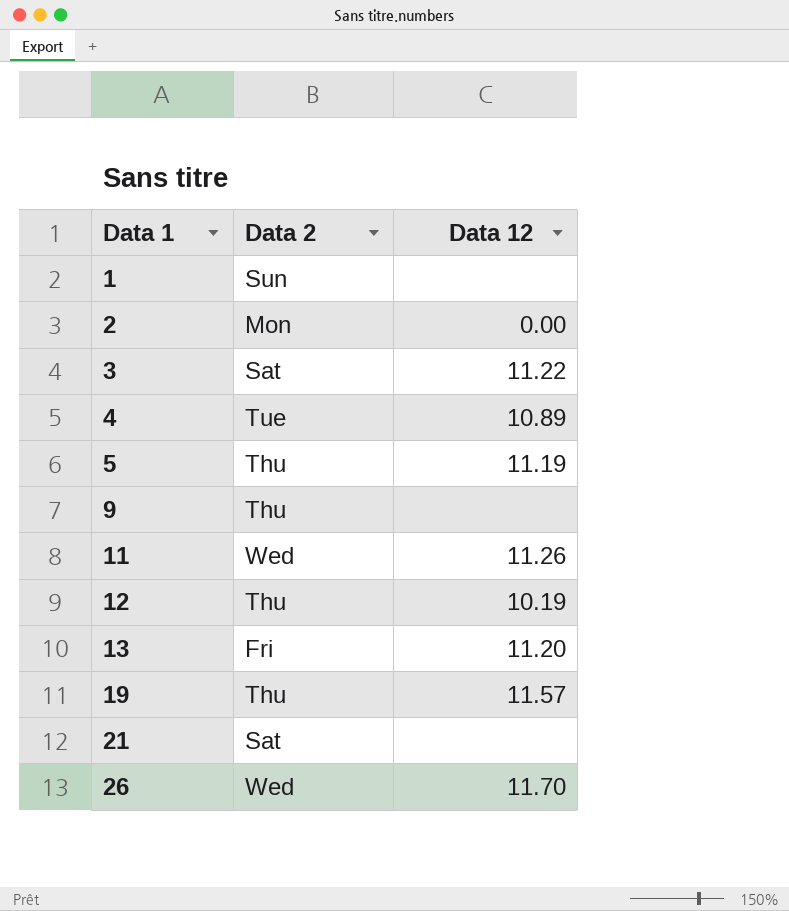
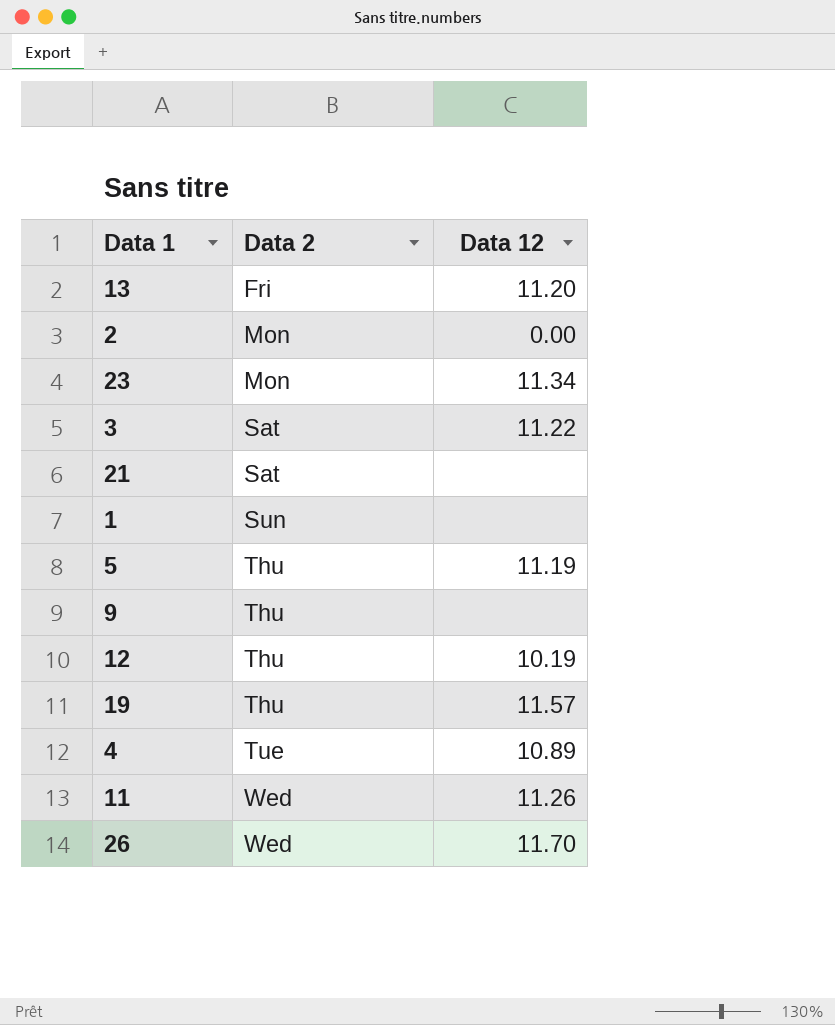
row order: Data 1 ascending -> Data 2 ascending
row 23: none -> Mon | 11.34

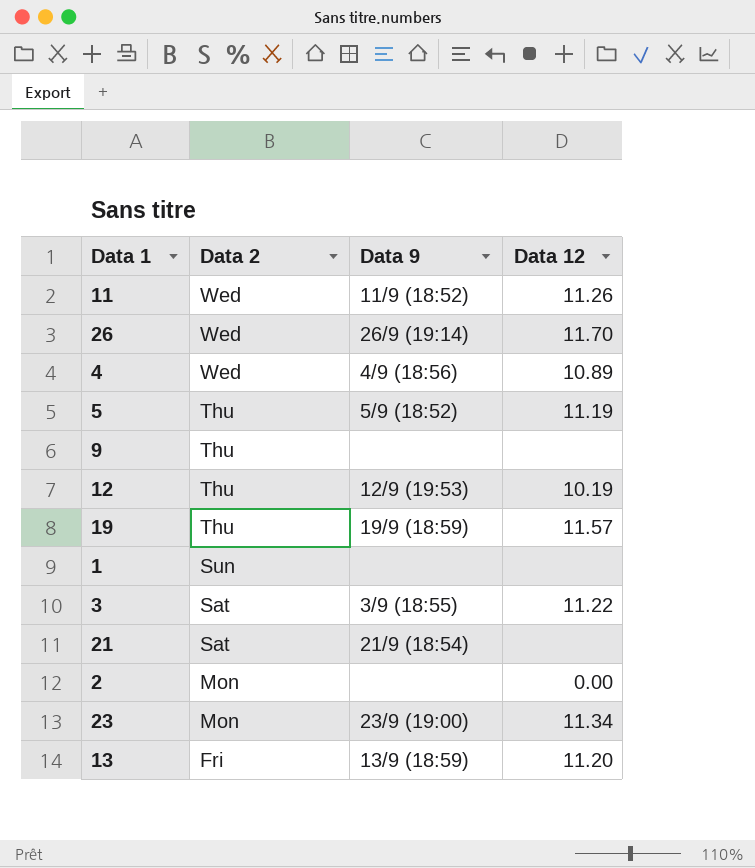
row order: Data 2 ascending -> Data 2 descending
column Data 9 | position: none -> 3
4 | Data 2: Tue -> Wed

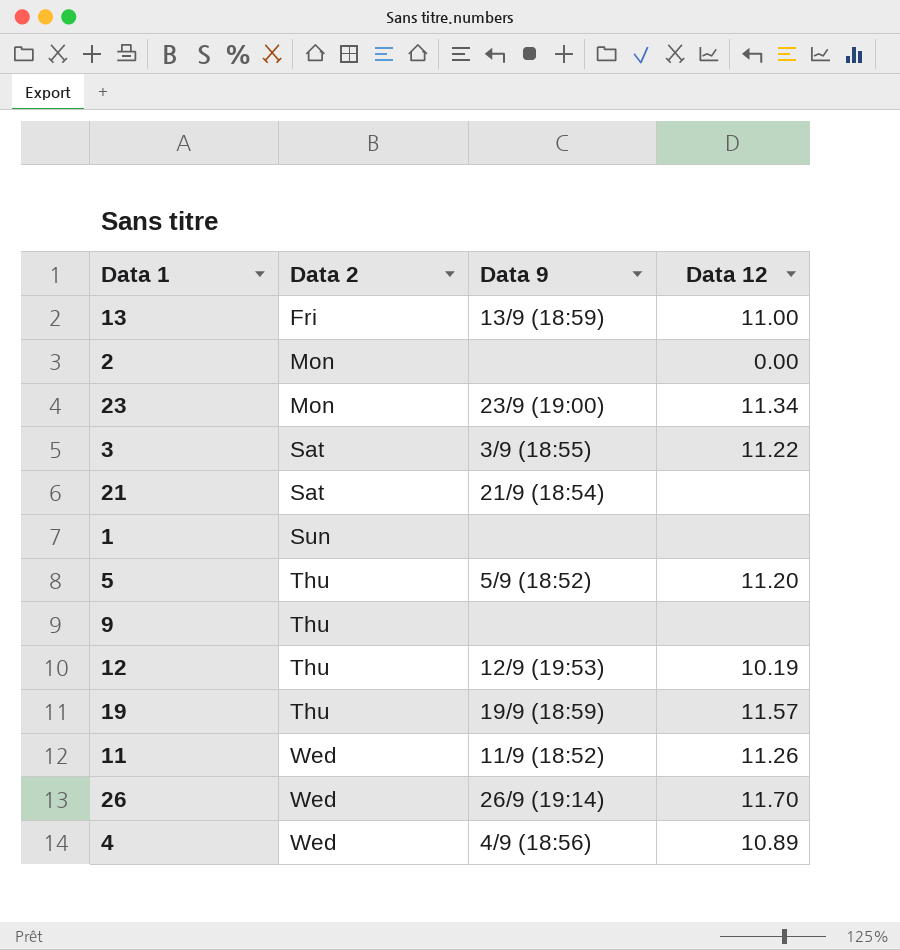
row order: Data 2 descending -> Data 2 ascending
13 | Data 12: 11.20 -> 11.00
5 | Data 12: 11.19 -> 11.20

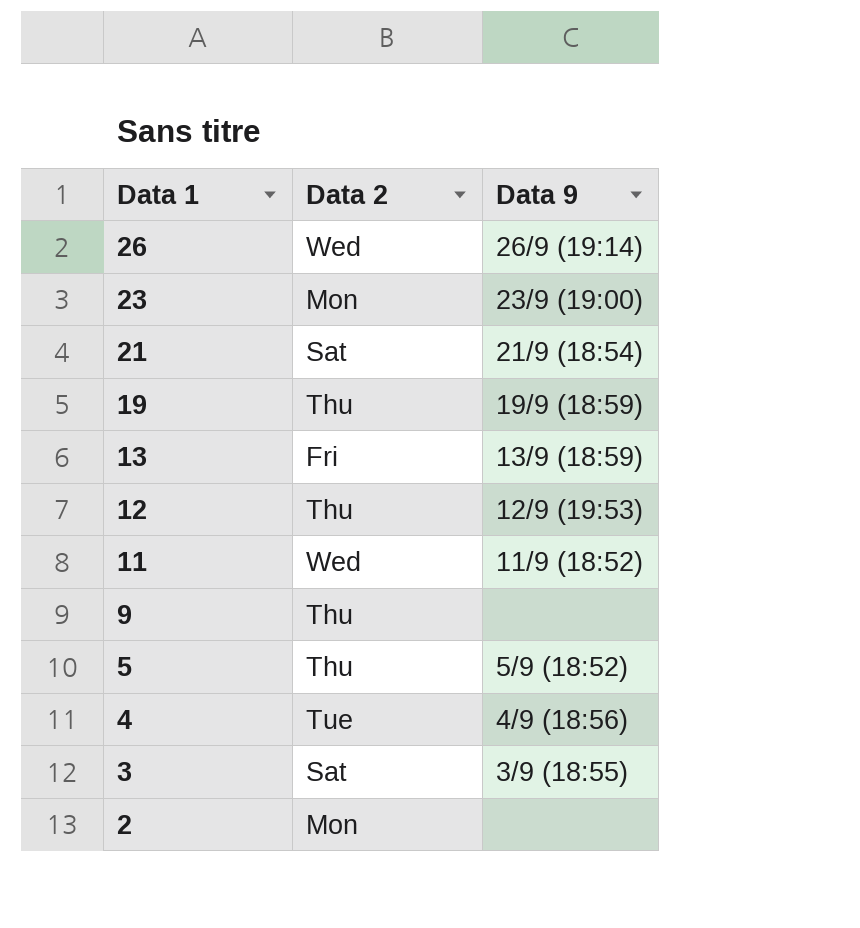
row order: Data 2 ascending -> Data 1 descending
column Data 12 | position: 4 -> none
row 1: Sun | none | none -> none
4 | Data 2: Wed -> Tue

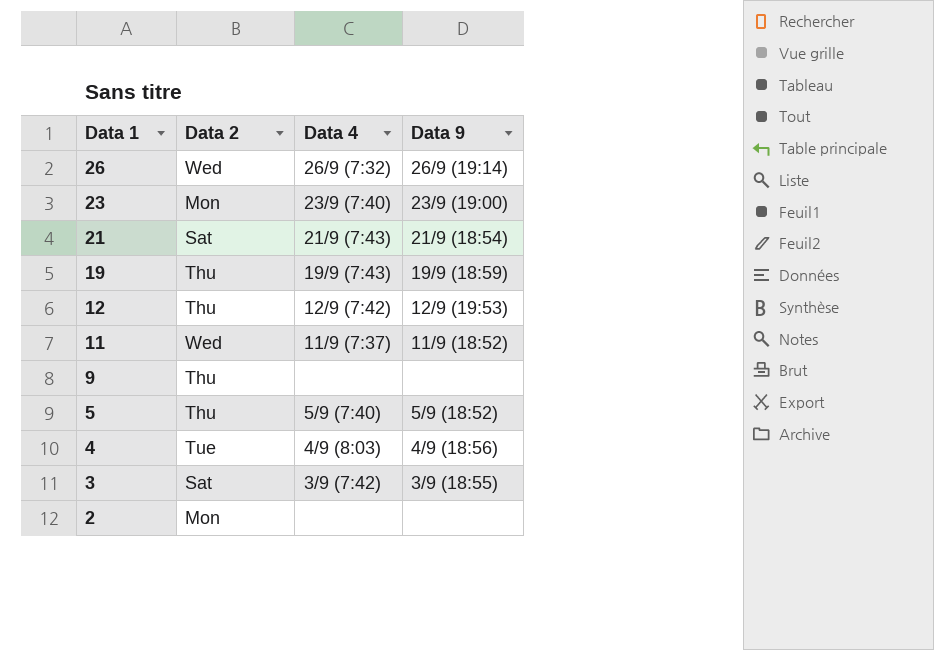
column Data 4 | position: none -> 3
row 13: Fri | 13/9 (18:59) -> none

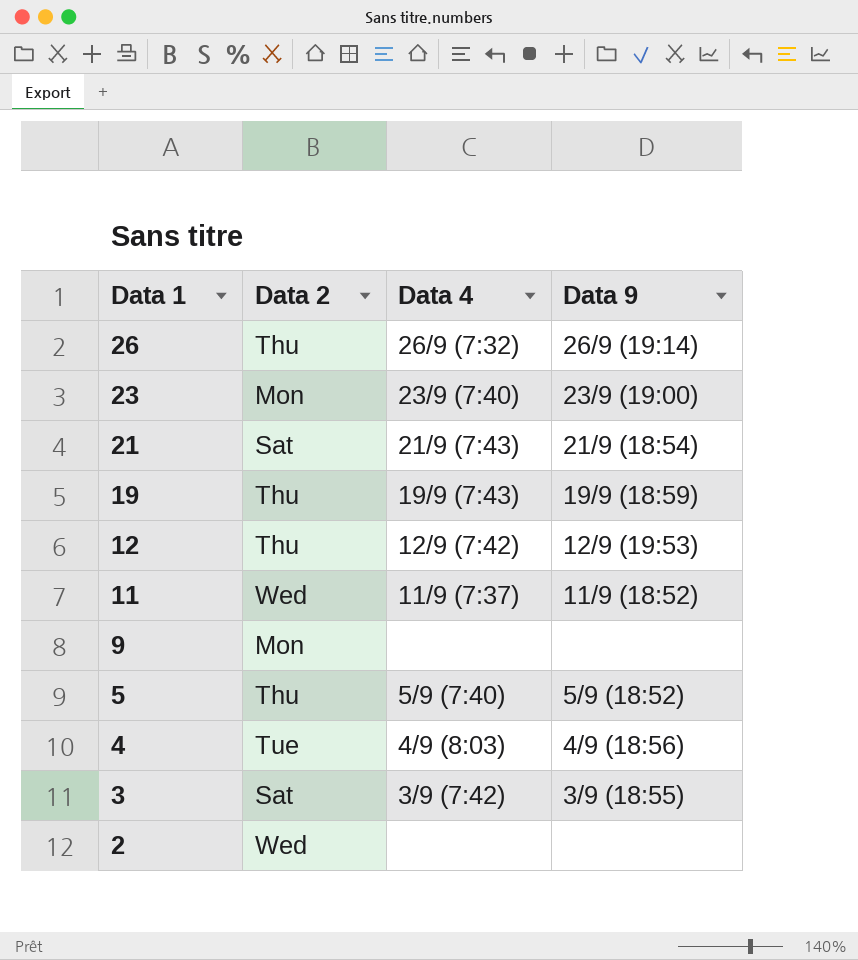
26 | Data 2: Wed -> Thu
9 | Data 2: Thu -> Mon
2 | Data 2: Mon -> Wed

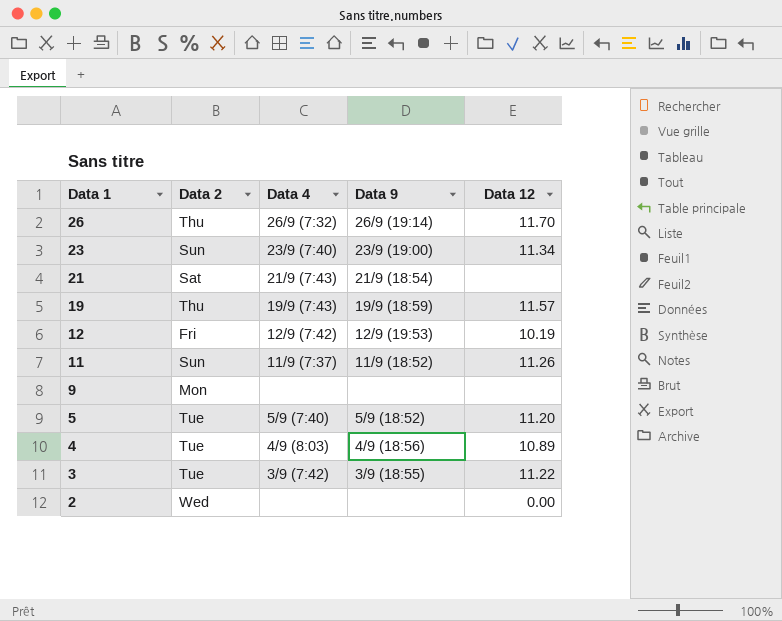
column Data 12 | position: none -> 5
23 | Data 2: Mon -> Sun
12 | Data 2: Thu -> Fri
11 | Data 2: Wed -> Sun
5 | Data 2: Thu -> Tue
3 | Data 2: Sat -> Tue

